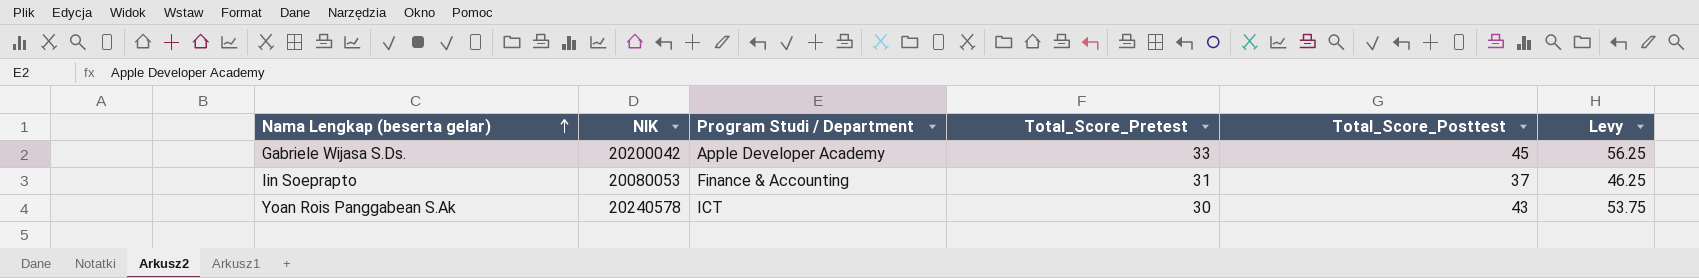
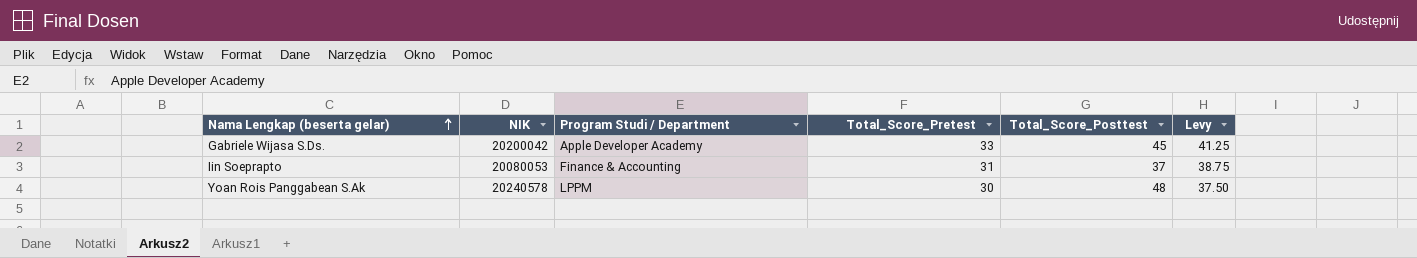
column Levy | formula: [Total_Score_Posttest] * 1.25 -> [Total_Score_Pretest] * 1.25
Yoan Rois Panggabean S.Ak | Program Studi / Department: ICT -> LPPM
Yoan Rois Panggabean S.Ak | Total_Score_Posttest: 43 -> 48

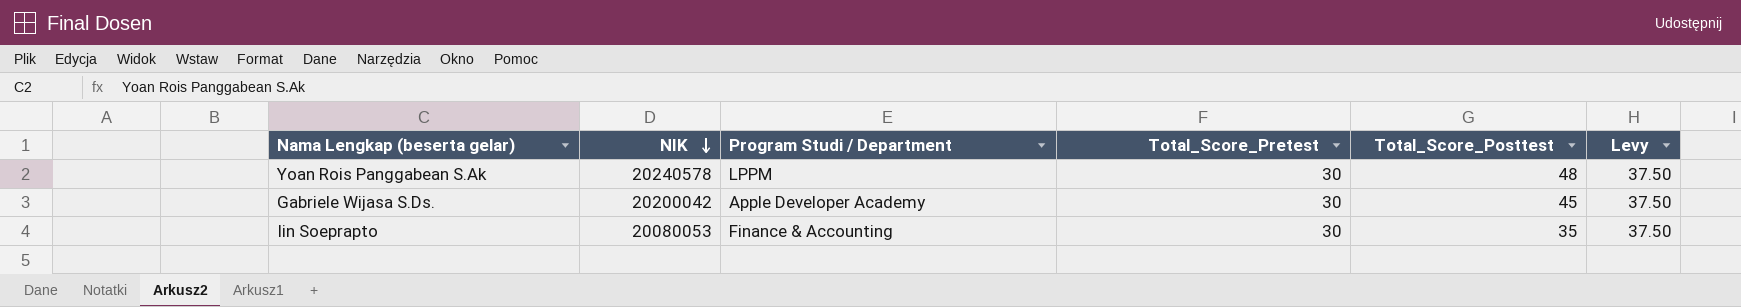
row order: Nama Lengkap (beserta gelar) ascending -> NIK descending
Gabriele Wijasa S.Ds. | Total_Score_Pretest: 33 -> 30
Gabriele Wijasa S.Ds. | Levy: 41.25 -> 37.50
Iin Soeprapto | Total_Score_Pretest: 31 -> 30
Iin Soeprapto | Total_Score_Posttest: 37 -> 35
Iin Soeprapto | Levy: 38.75 -> 37.50

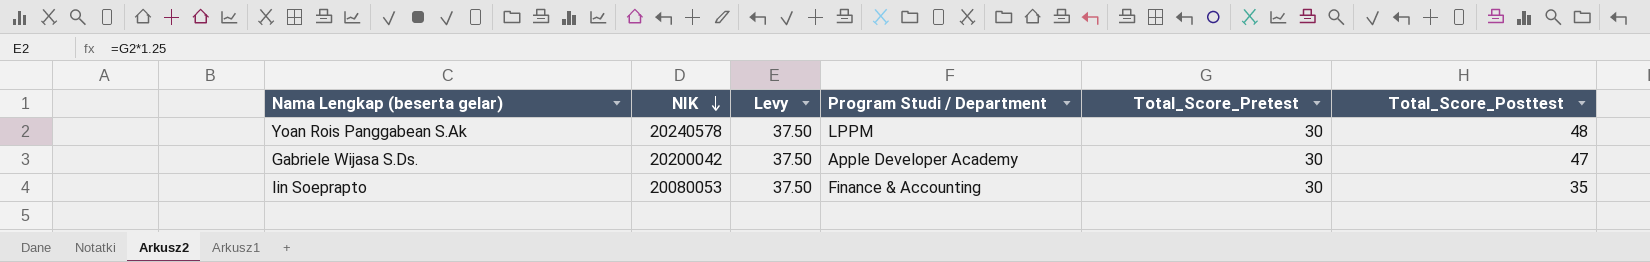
column Levy | position: 6 -> 3
Gabriele Wijasa S.Ds. | Total_Score_Posttest: 45 -> 47

